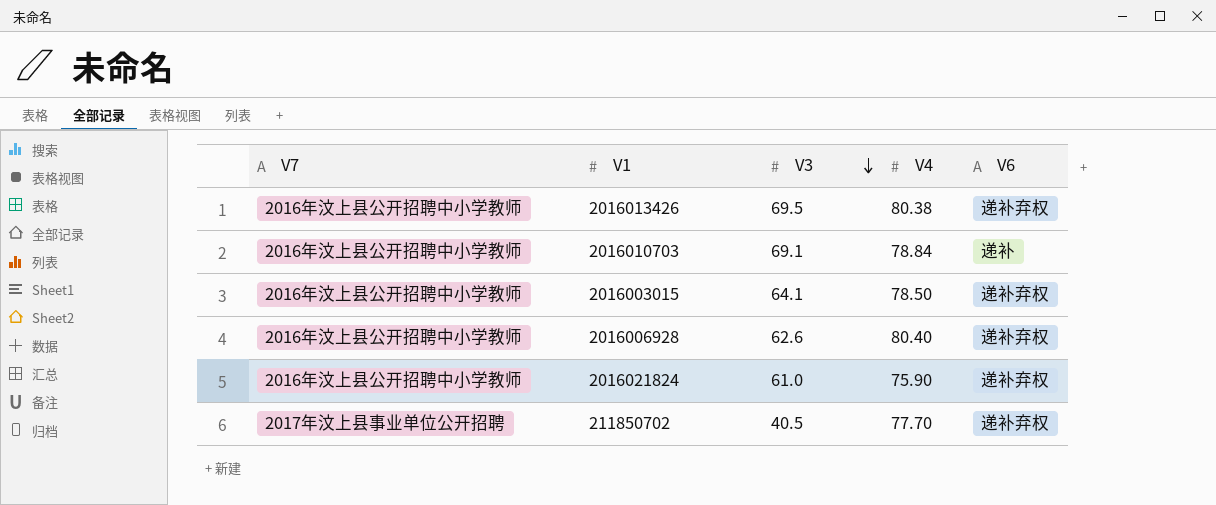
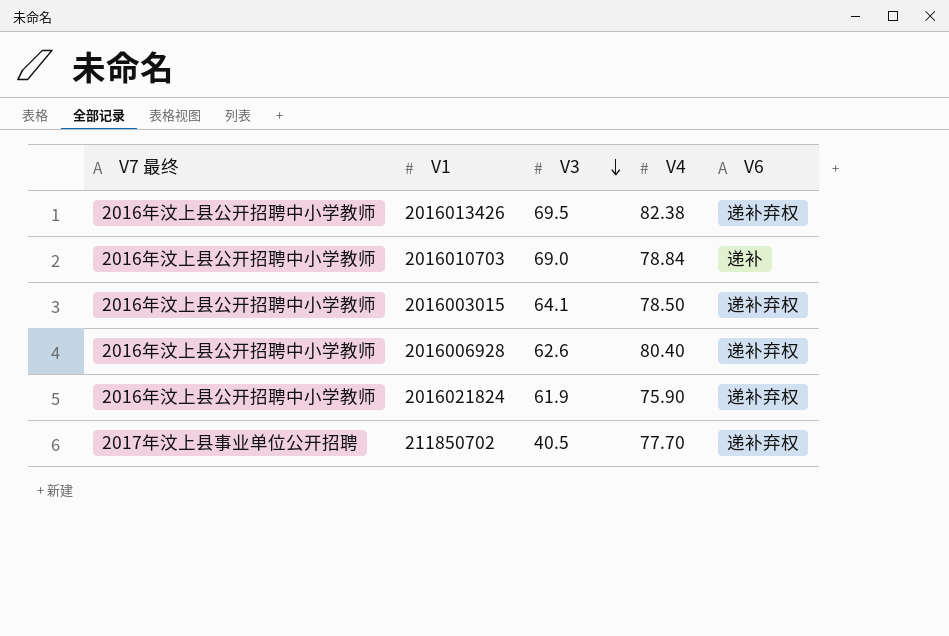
column name: V7 -> V7 最终
2016013426 | V4: 80.38 -> 82.38
2016010703 | V3: 69.1 -> 69.0
2016021824 | V3: 61.0 -> 61.9

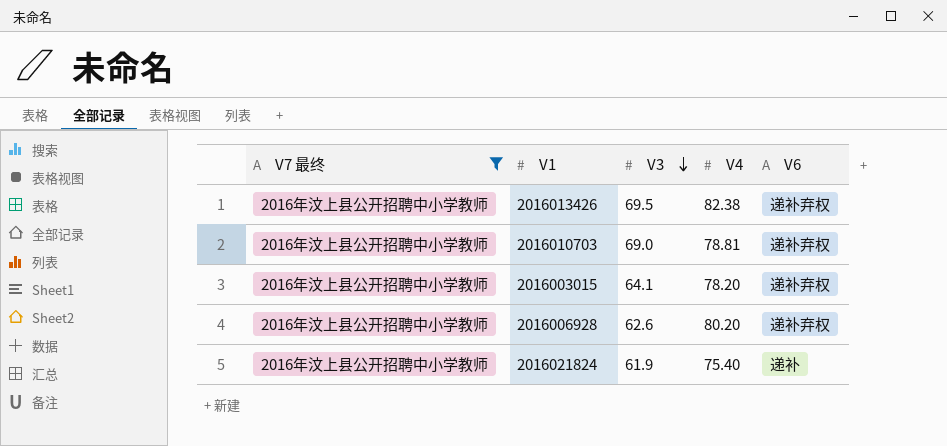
filter: none -> V7 最终 = 2016年汶上县公开招聘中小学教师
2016010703 | V4: 78.84 -> 78.81
2016010703 | V6: 递补 -> 递补弃权
2016003015 | V4: 78.50 -> 78.20
2016006928 | V4: 80.40 -> 80.20
2016021824 | V4: 75.90 -> 75.40
2016021824 | V6: 递补弃权 -> 递补

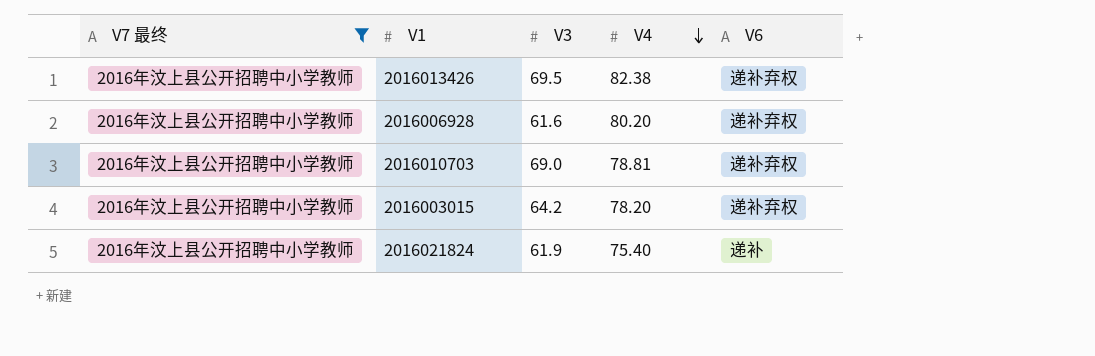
row order: V3 descending -> V4 descending
2016006928 | V3: 62.6 -> 61.6
2016003015 | V3: 64.1 -> 64.2

